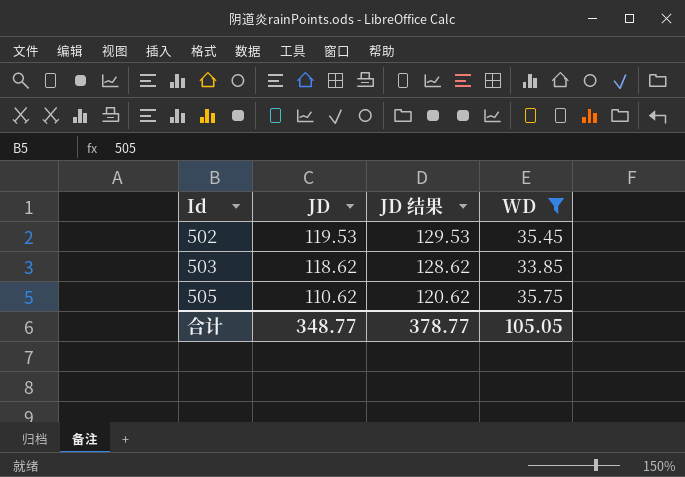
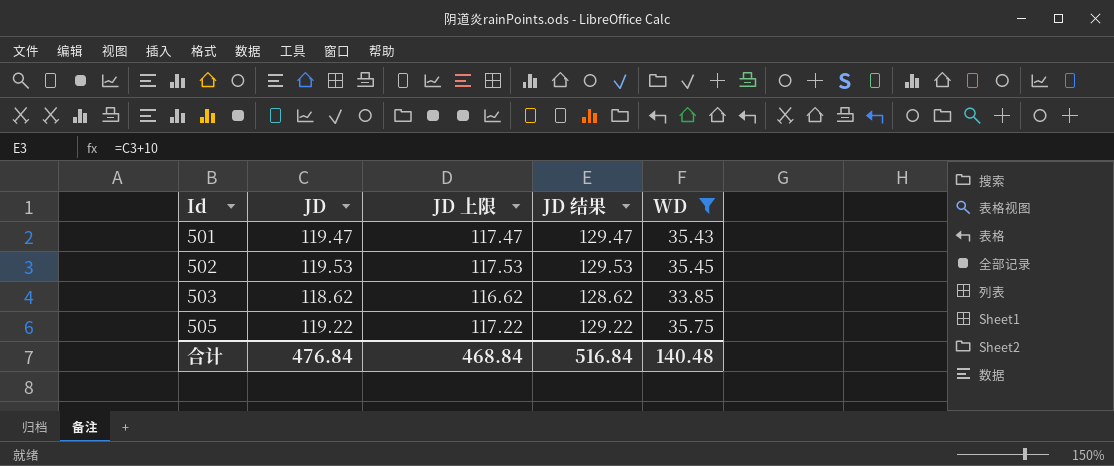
column JD 上限 | formula: none -> [JD] - 2
row 501: none -> 119.47 | 117.47 | 129.47 | 35.43
505 | JD: 110.62 -> 119.22
505 | JD 结果: 120.62 -> 129.22
合计 | JD: 348.77 -> 476.84
合计 | JD 结果: 378.77 -> 516.84
合计 | WD: 105.05 -> 140.48

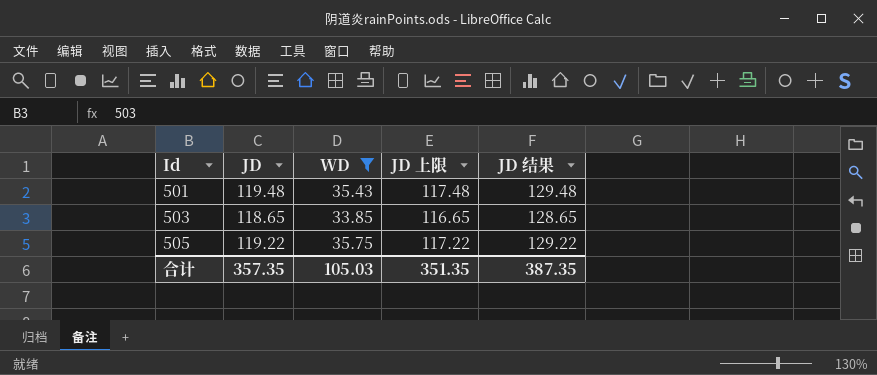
column WD | position: 5 -> 3
row 502: 119.53 | 117.53 | 129.53 | 35.45 -> none
501 | JD: 119.47 -> 119.48
501 | JD 上限: 117.47 -> 117.48
501 | JD 结果: 129.47 -> 129.48
503 | JD: 118.62 -> 118.65
503 | JD 上限: 116.62 -> 116.65
503 | JD 结果: 128.62 -> 128.65
合计 | JD: 476.84 -> 357.35
合计 | WD: 140.48 -> 105.03
合计 | JD 上限: 468.84 -> 351.35
合计 | JD 结果: 516.84 -> 387.35

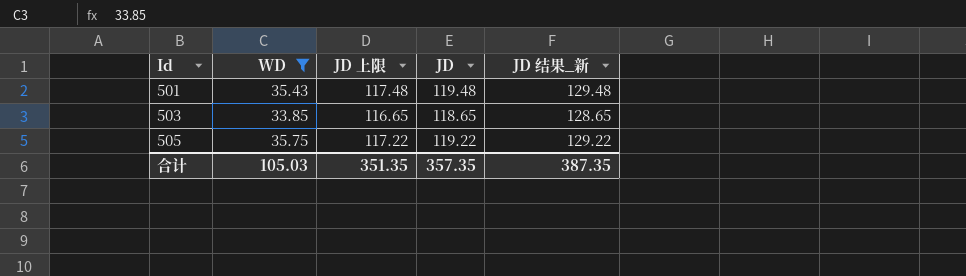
column JD | position: 2 -> 4
column name: JD 结果 -> JD 结果_新

